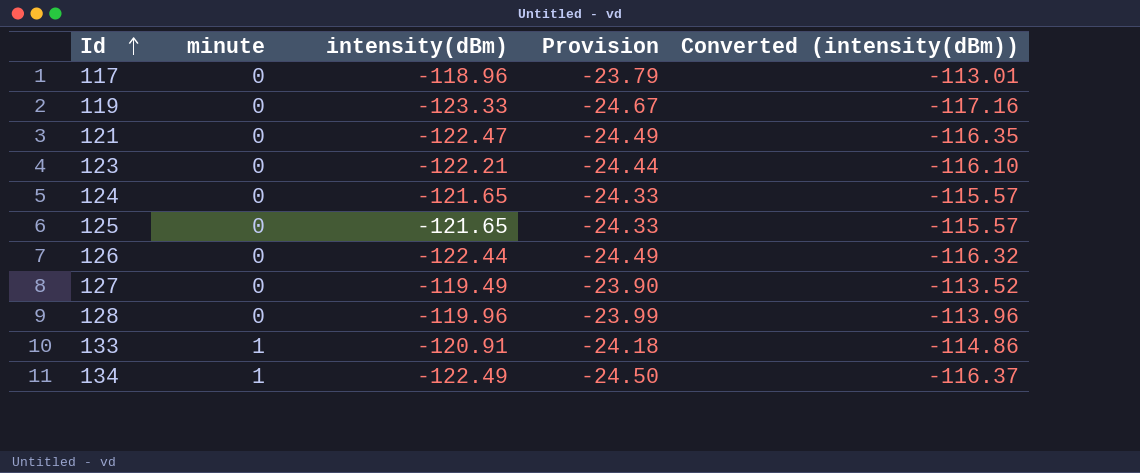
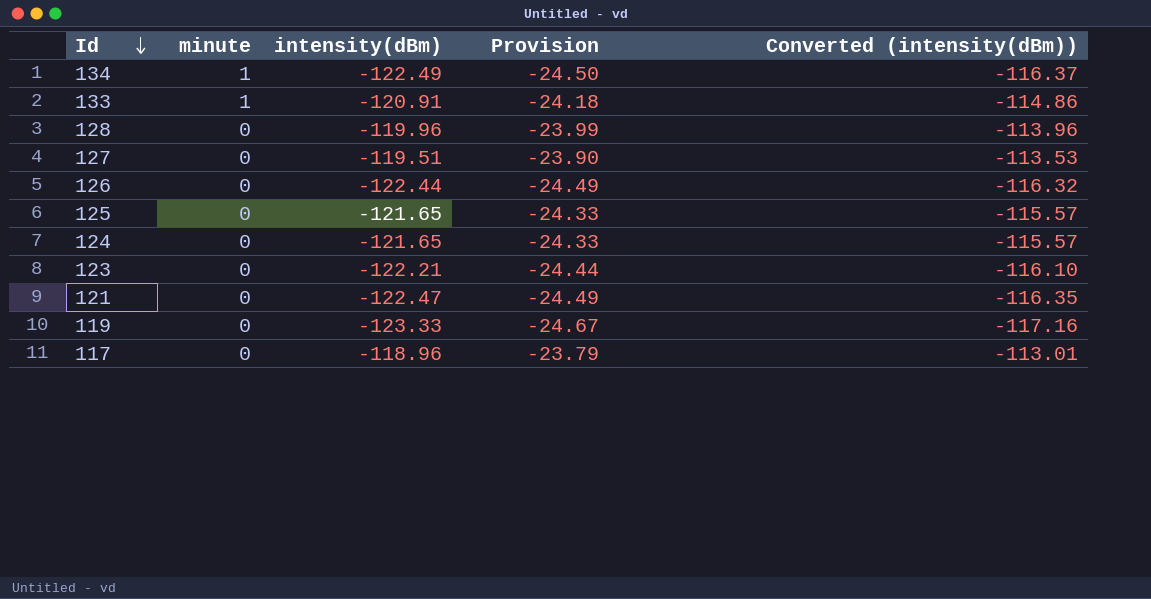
row order: Id ascending -> Id descending
127 | intensity(dBm): -119.49 -> -119.51
127 | Converted (intensity(dBm)): -113.52 -> -113.53

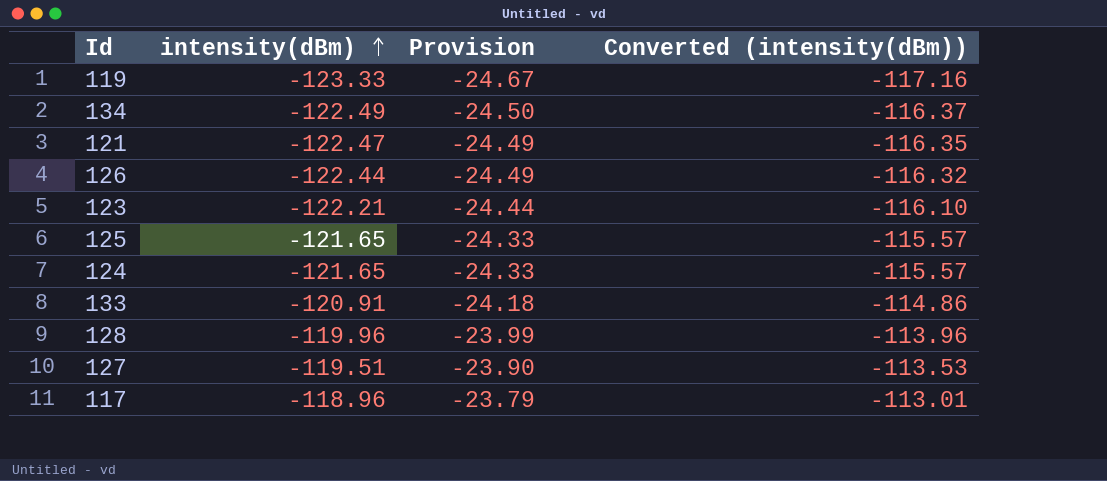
row order: Id descending -> intensity(dBm) ascending
column minute | position: 2 -> none

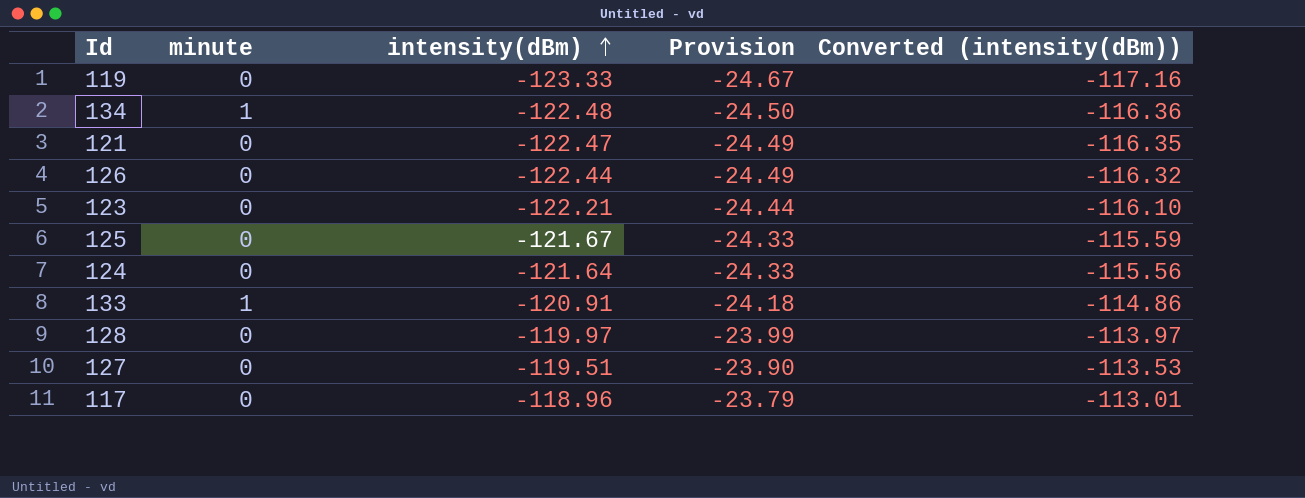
column minute | position: none -> 2
134 | intensity(dBm): -122.49 -> -122.48
134 | Converted (intensity(dBm)): -116.37 -> -116.36
125 | intensity(dBm): -121.65 -> -121.67
125 | Converted (intensity(dBm)): -115.57 -> -115.59
124 | intensity(dBm): -121.65 -> -121.64
124 | Converted (intensity(dBm)): -115.57 -> -115.56
128 | intensity(dBm): -119.96 -> -119.97
128 | Converted (intensity(dBm)): -113.96 -> -113.97

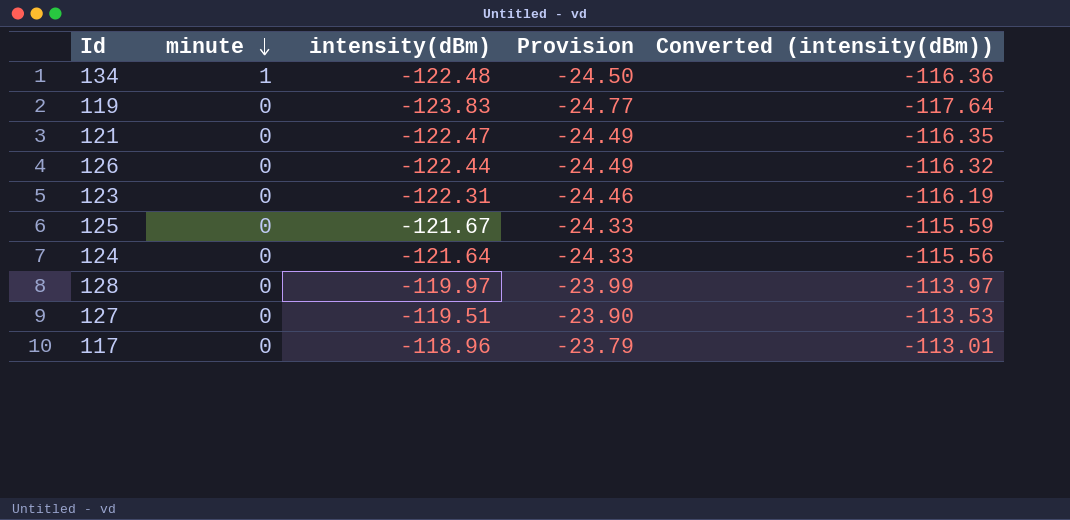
row order: intensity(dBm) ascending -> minute descending
row 133: 1 | -120.91 | -24.18 | -114.86 -> none
119 | intensity(dBm): -123.33 -> -123.83
119 | Provision: -24.67 -> -24.77
119 | Converted (intensity(dBm)): -117.16 -> -117.64
123 | intensity(dBm): -122.21 -> -122.31
123 | Provision: -24.44 -> -24.46
123 | Converted (intensity(dBm)): -116.10 -> -116.19

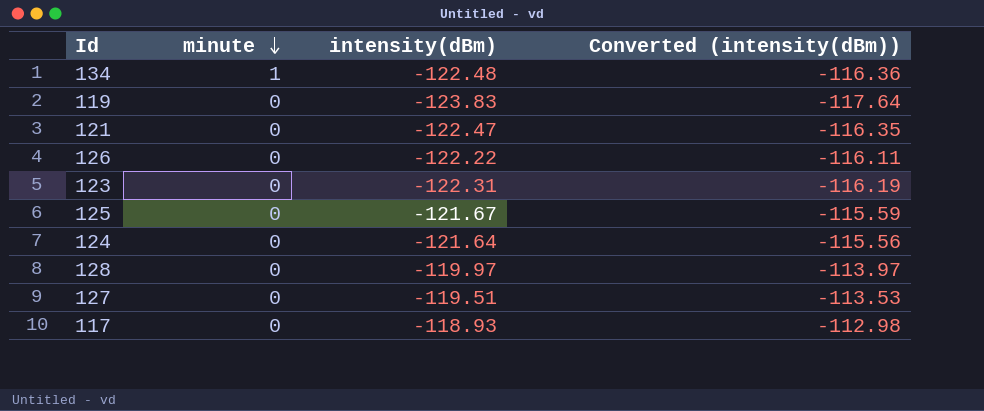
column Provision | formula: [intensity(dBm)] * 0.2 -> none
126 | intensity(dBm): -122.44 -> -122.22
126 | Converted (intensity(dBm)): -116.32 -> -116.11
117 | intensity(dBm): -118.96 -> -118.93
117 | Converted (intensity(dBm)): -113.01 -> -112.98

